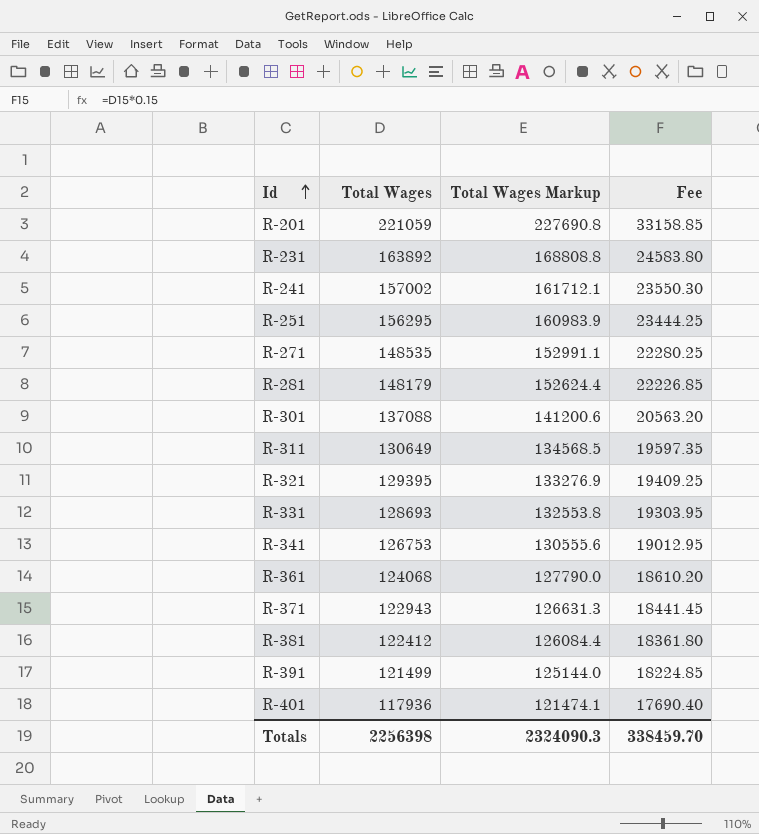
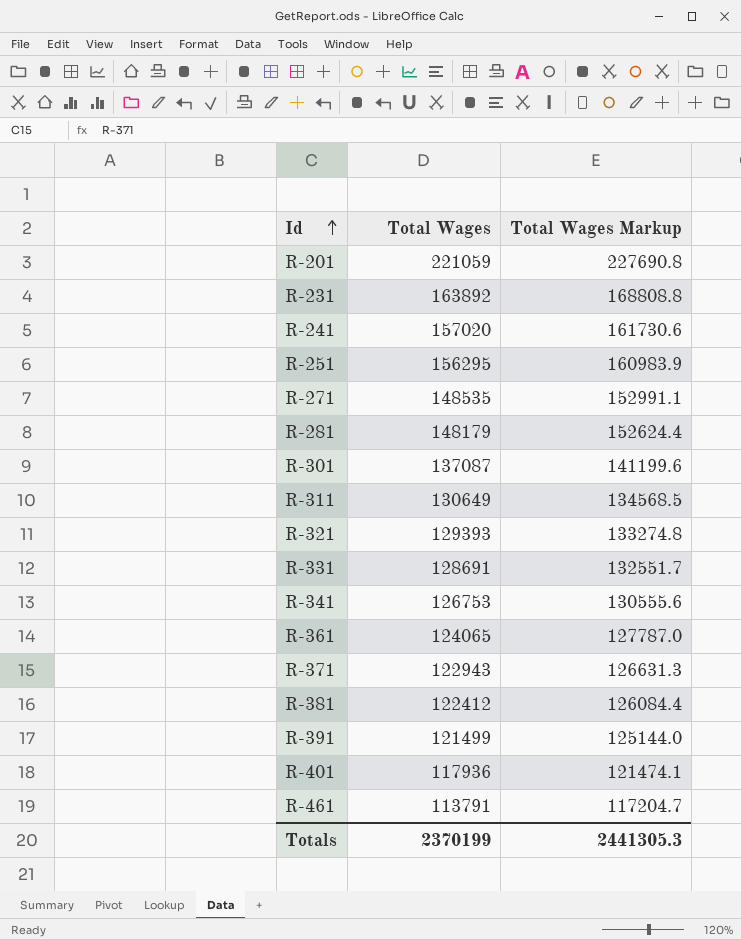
column Fee | formula: [Total Wages] * 0.15 -> none
R-241 | Total Wages: 157002 -> 157020
R-241 | Total Wages Markup: 161712.1 -> 161730.6
R-301 | Total Wages: 137088 -> 137087
R-301 | Total Wages Markup: 141200.6 -> 141199.6
R-321 | Total Wages: 129395 -> 129393
R-321 | Total Wages Markup: 133276.9 -> 133274.8
R-331 | Total Wages: 128693 -> 128691
R-331 | Total Wages Markup: 132553.8 -> 132551.7
R-361 | Total Wages: 124068 -> 124065
R-361 | Total Wages Markup: 127790.0 -> 127787.0
row R-461: none -> 113791 | 117204.7
Totals | Total Wages: 2256398 -> 2370199
Totals | Total Wages Markup: 2324090.3 -> 2441305.3

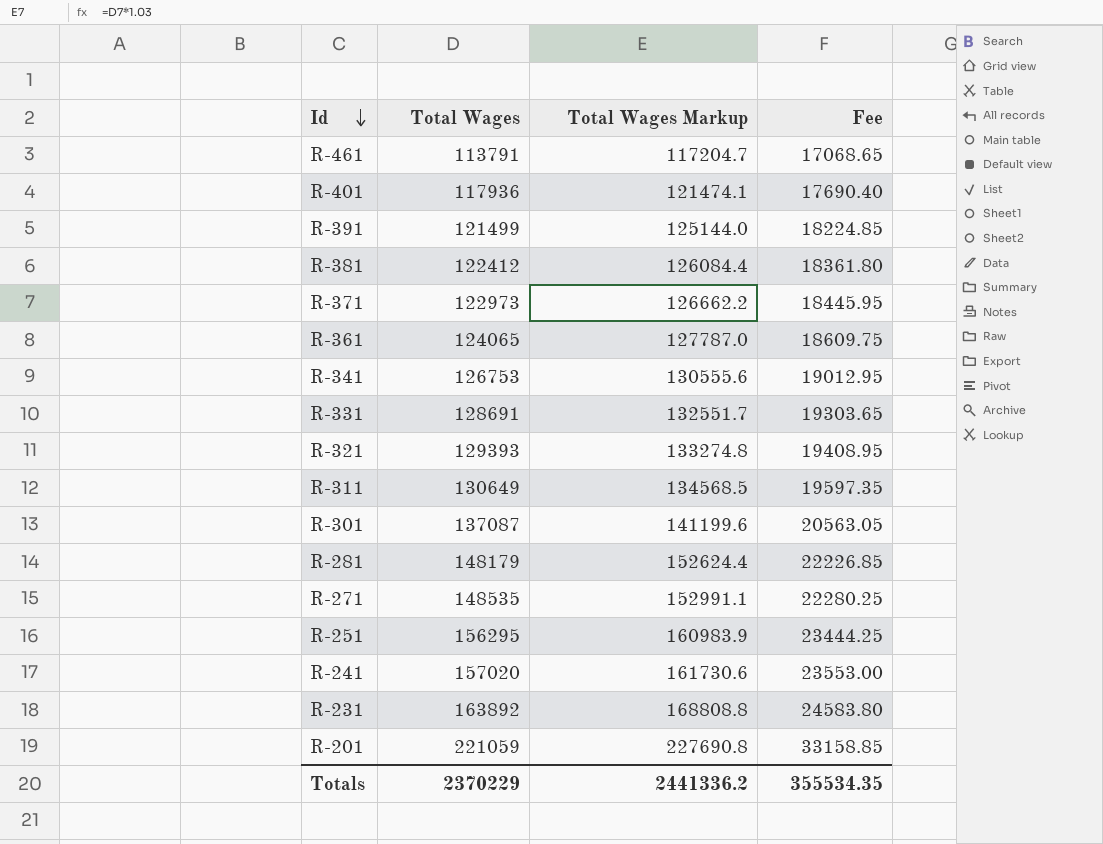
row order: Id ascending -> Id descending
column Fee | formula: none -> [Total Wages] * 0.15
R-371 | Total Wages: 122943 -> 122973
R-371 | Total Wages Markup: 126631.3 -> 126662.2
Totals | Total Wages: 2370199 -> 2370229
Totals | Total Wages Markup: 2441305.3 -> 2441336.2

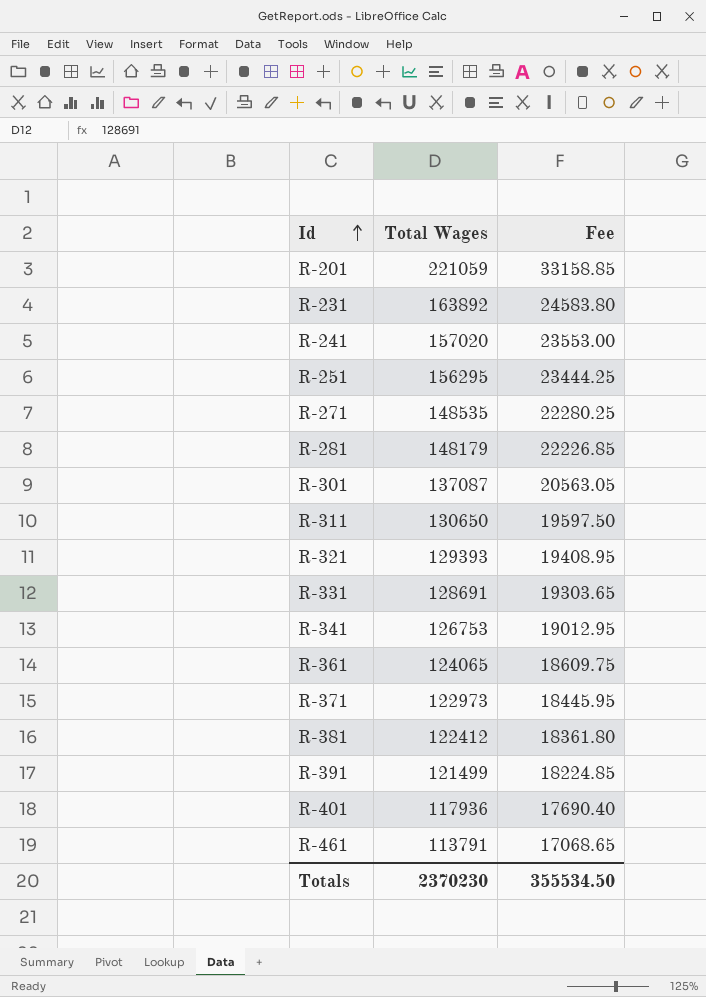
row order: Id descending -> Id ascending
column Total Wages Markup | formula: [Total Wages] * 1.03 -> none
R-311 | Total Wages: 130649 -> 130650
R-311 | Fee: 19597.35 -> 19597.50
Totals | Total Wages: 2370229 -> 2370230
Totals | Fee: 355534.35 -> 355534.50

